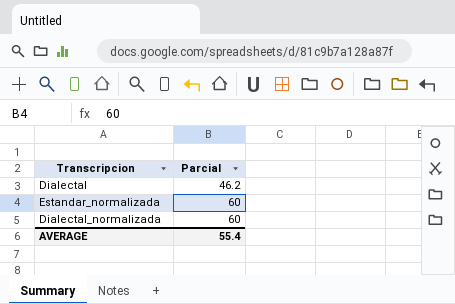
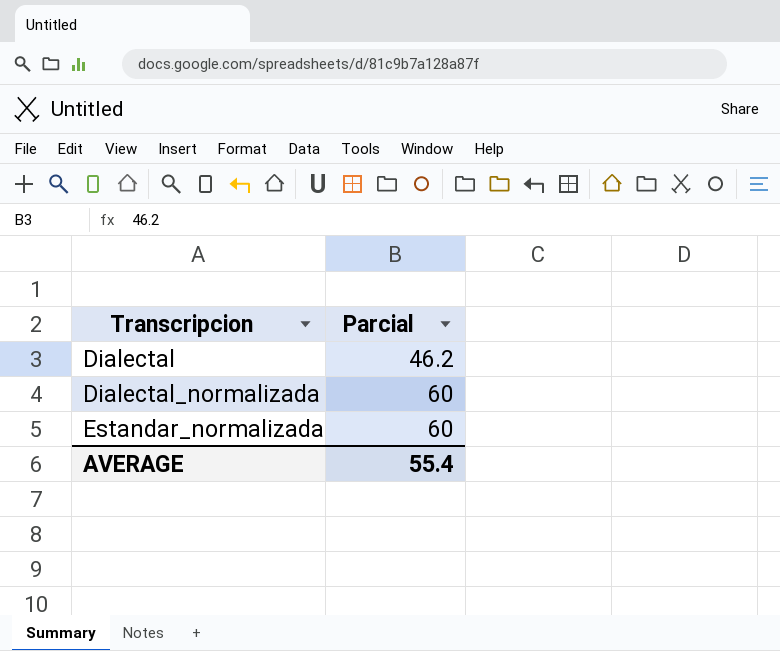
row order: Parcial ascending -> Transcripcion ascending

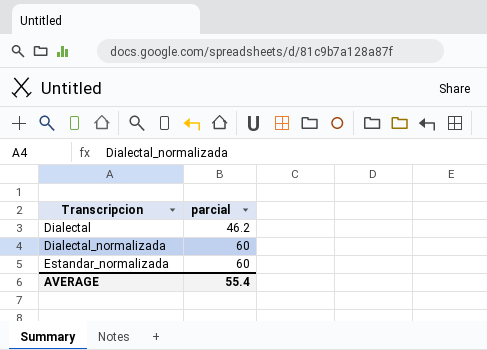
column name: Parcial -> parcial

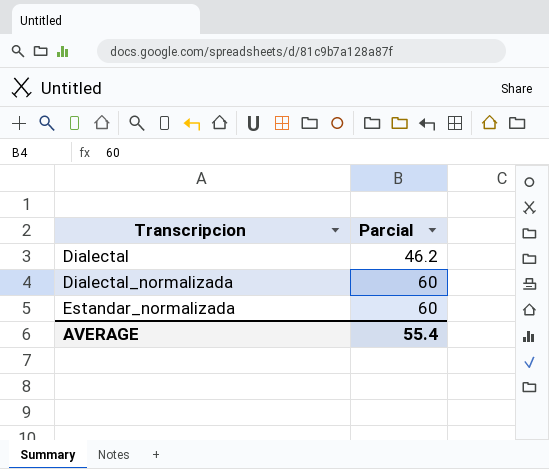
column name: parcial -> Parcial

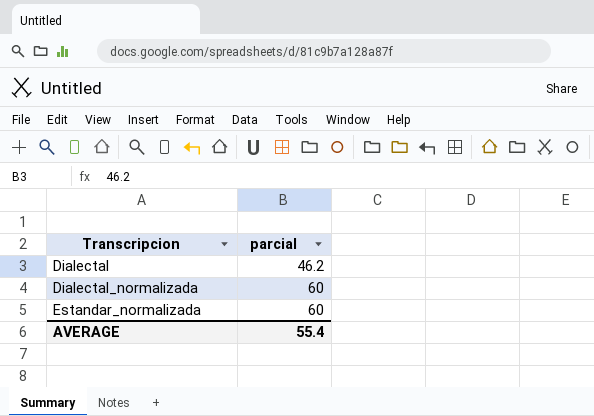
column name: Parcial -> parcial

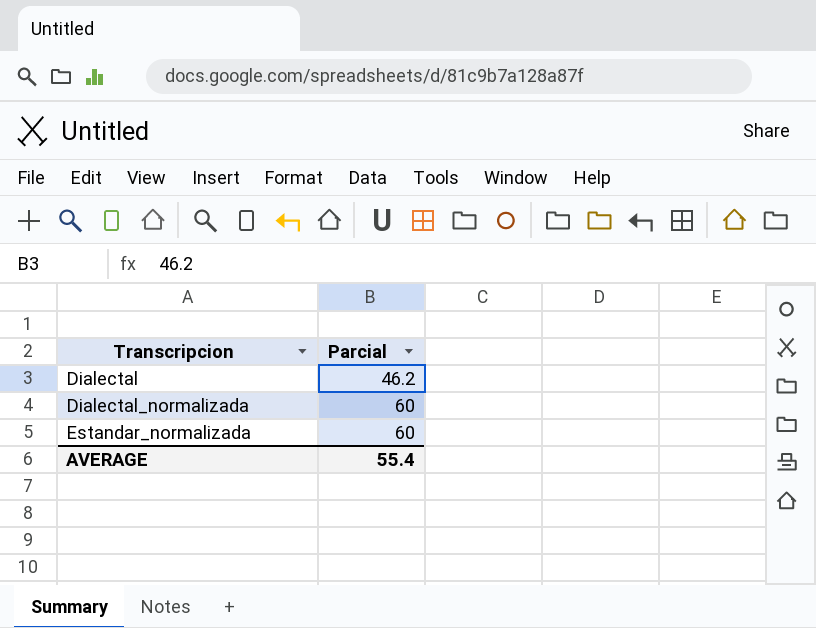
column name: parcial -> Parcial

